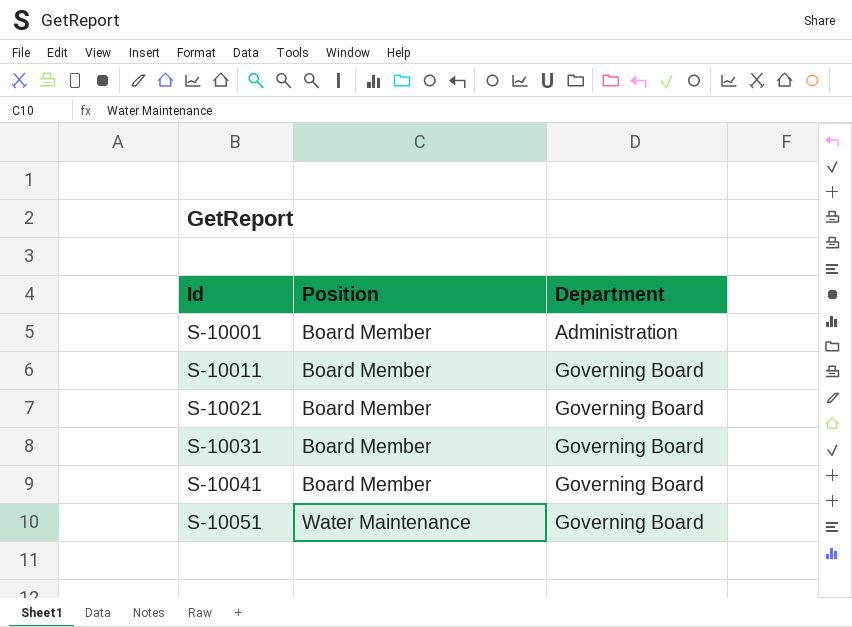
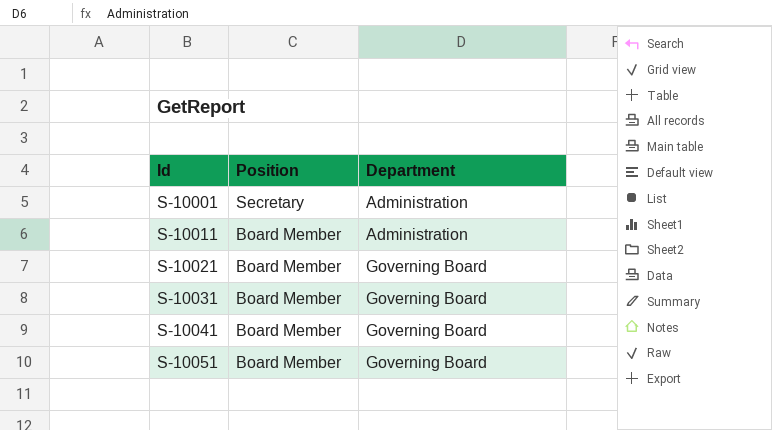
S-10001 | Position: Board Member -> Secretary
S-10011 | Department: Governing Board -> Administration
S-10051 | Position: Water Maintenance -> Board Member

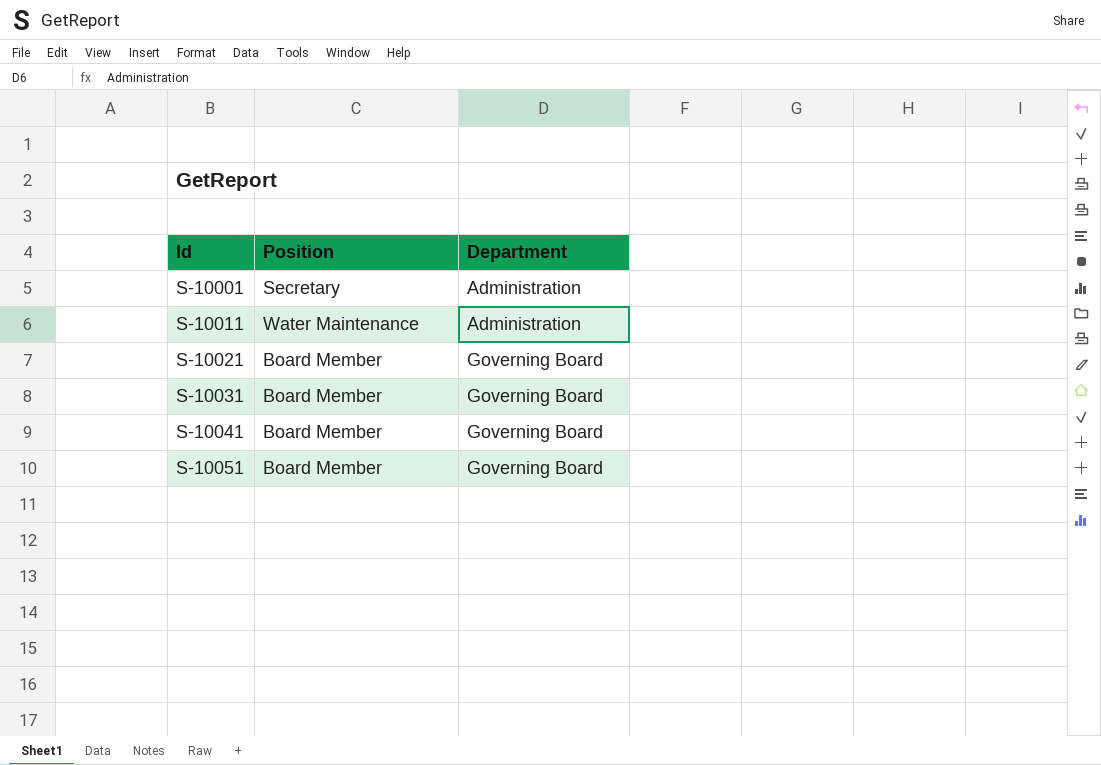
S-10011 | Position: Board Member -> Water Maintenance

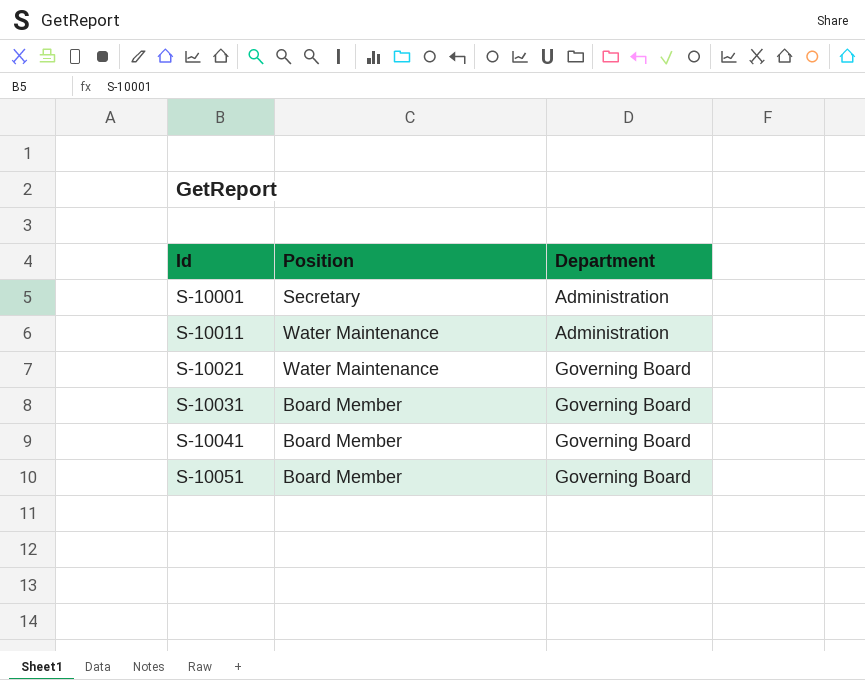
S-10021 | Position: Board Member -> Water Maintenance

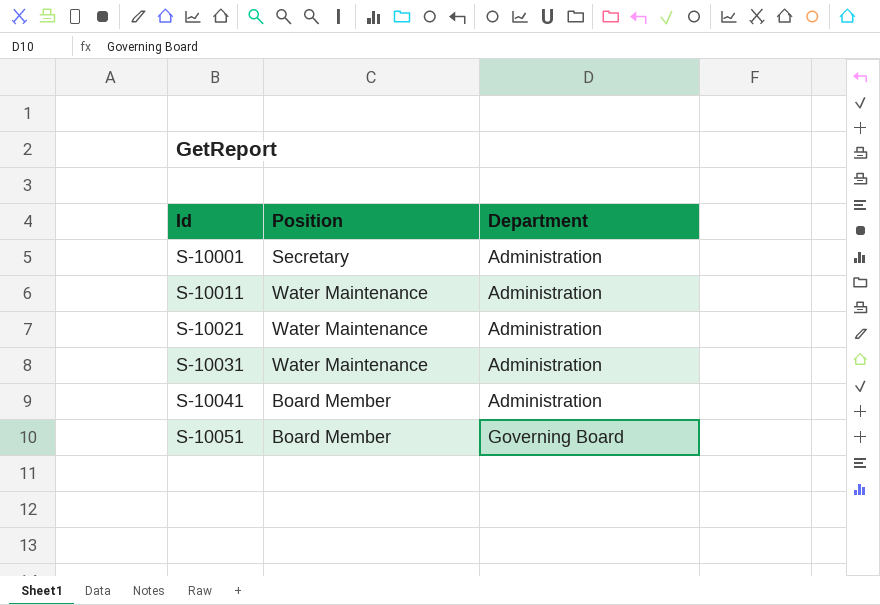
S-10021 | Department: Governing Board -> Administration
S-10031 | Position: Board Member -> Water Maintenance
S-10031 | Department: Governing Board -> Administration
S-10041 | Department: Governing Board -> Administration

